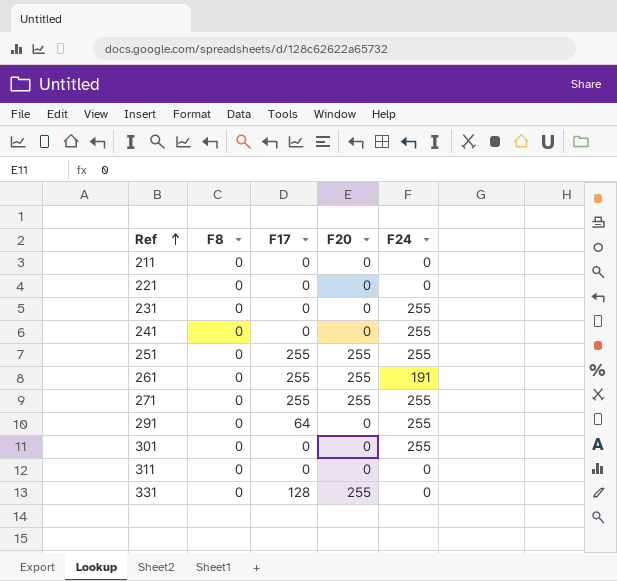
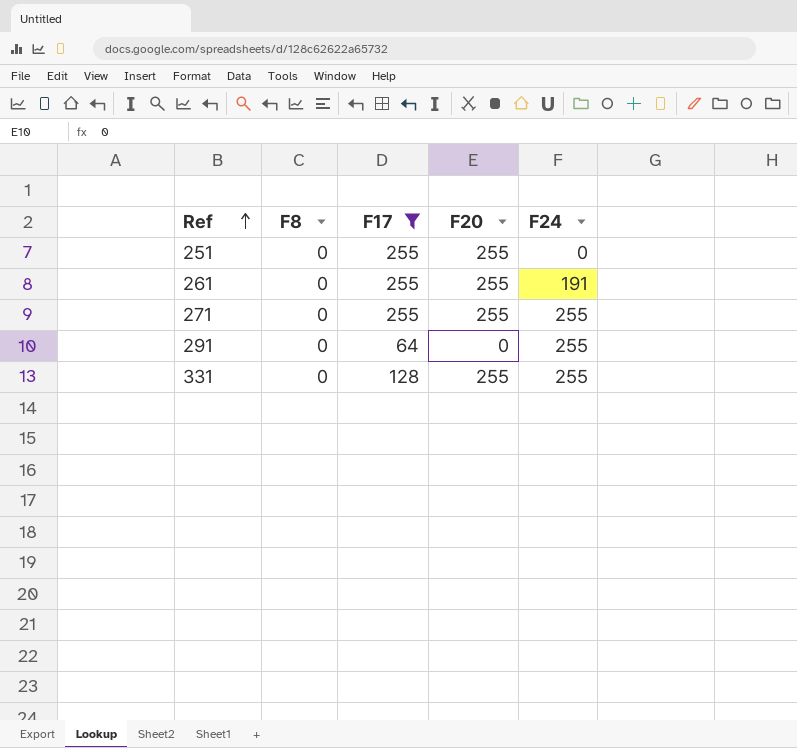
filter: none -> F17 != 0
251 | F24: 255 -> 0
331 | F24: 0 -> 255

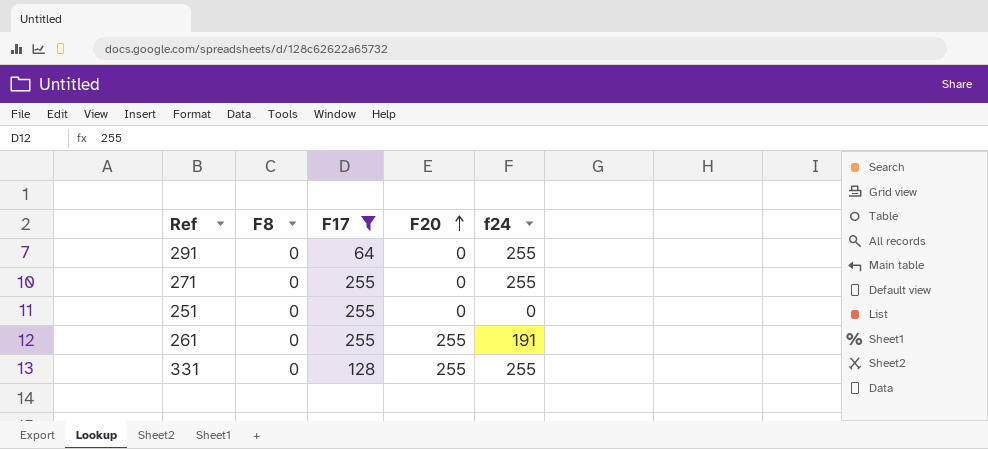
row order: Ref ascending -> F20 ascending
column name: F24 -> f24
271 | F20: 255 -> 0
251 | F20: 255 -> 0

